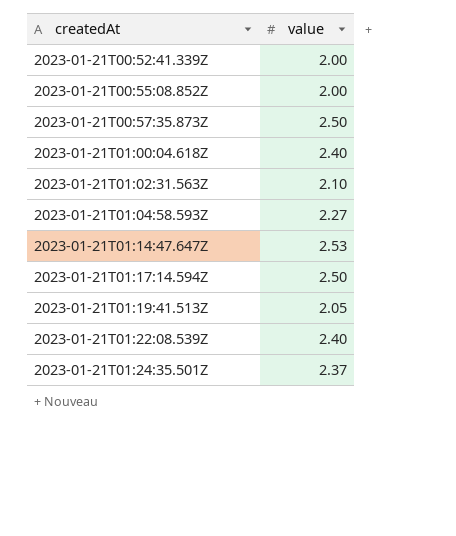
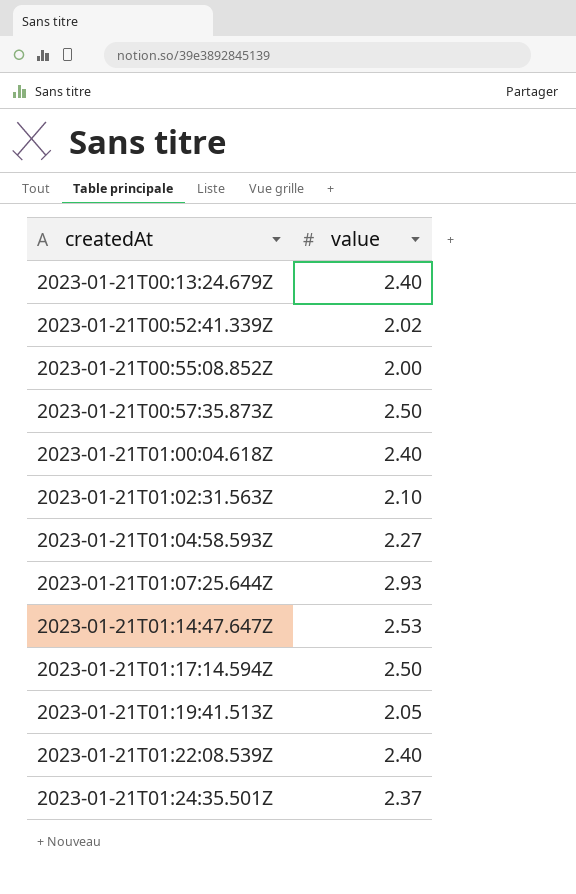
row 2023-01-21T00:13:24.679Z: none -> 2.40
2023-01-21T00:52:41.339Z | value: 2.00 -> 2.02
row 2023-01-21T01:07:25.644Z: none -> 2.93

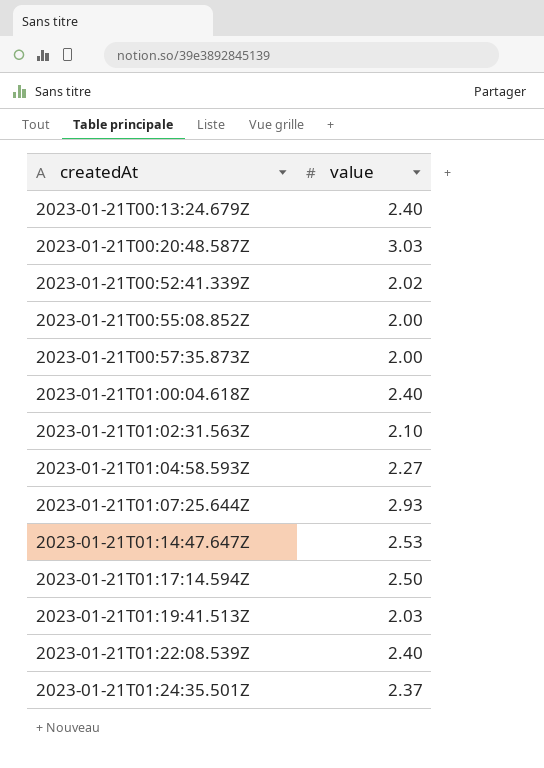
row 2023-01-21T00:20:48.587Z: none -> 3.03
2023-01-21T00:57:35.873Z | value: 2.50 -> 2.00
2023-01-21T01:19:41.513Z | value: 2.05 -> 2.03

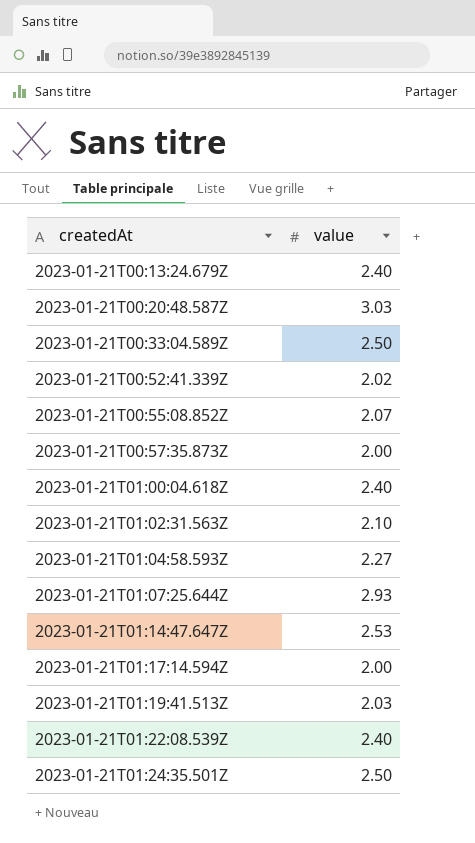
row 2023-01-21T00:33:04.589Z: none -> 2.50
2023-01-21T00:55:08.852Z | value: 2.00 -> 2.07
2023-01-21T01:17:14.594Z | value: 2.50 -> 2.00
2023-01-21T01:24:35.501Z | value: 2.37 -> 2.50

